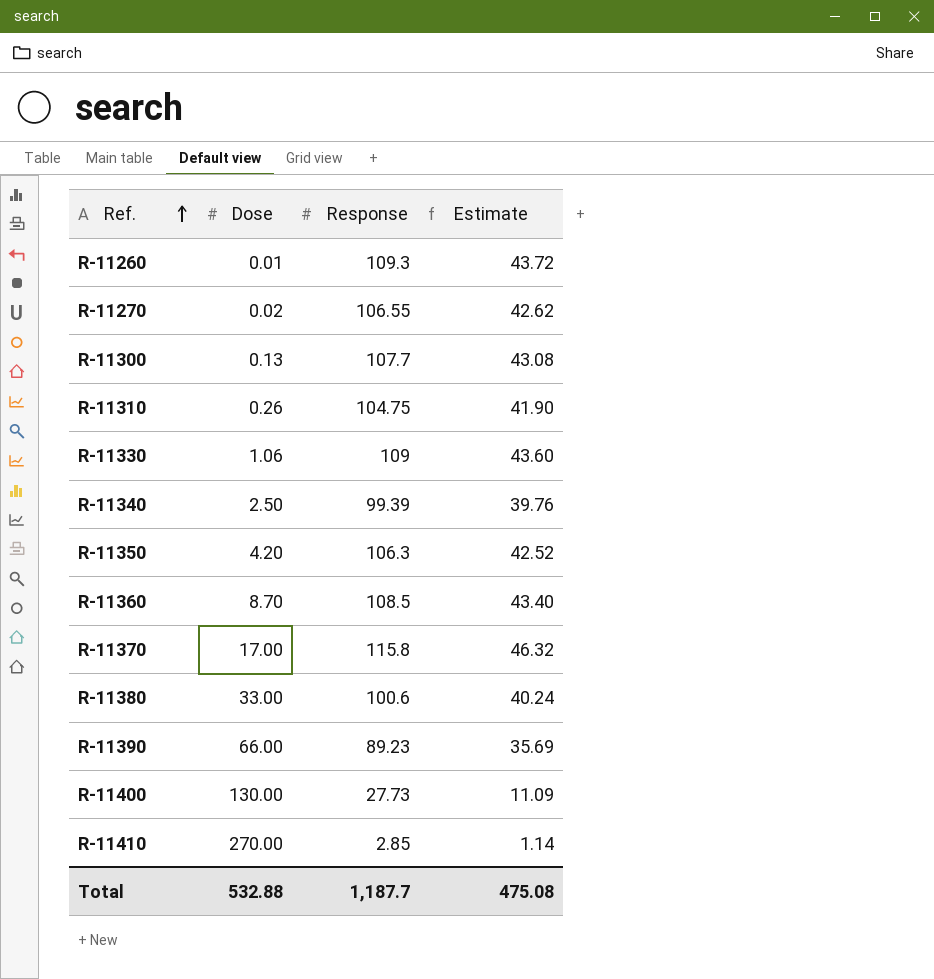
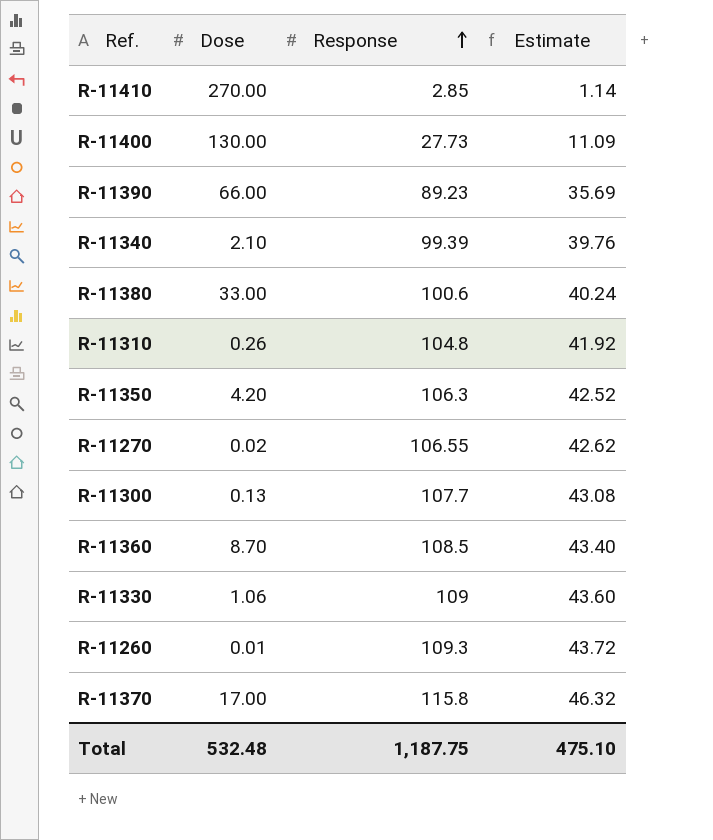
row order: Ref. ascending -> Response ascending
R-11340 | Dose: 2.50 -> 2.10
R-11310 | Response: 104.75 -> 104.8
R-11310 | Estimate: 41.90 -> 41.92
Total | Dose: 532.88 -> 532.48
Total | Response: 1,187.7 -> 1,187.75
Total | Estimate: 475.08 -> 475.10

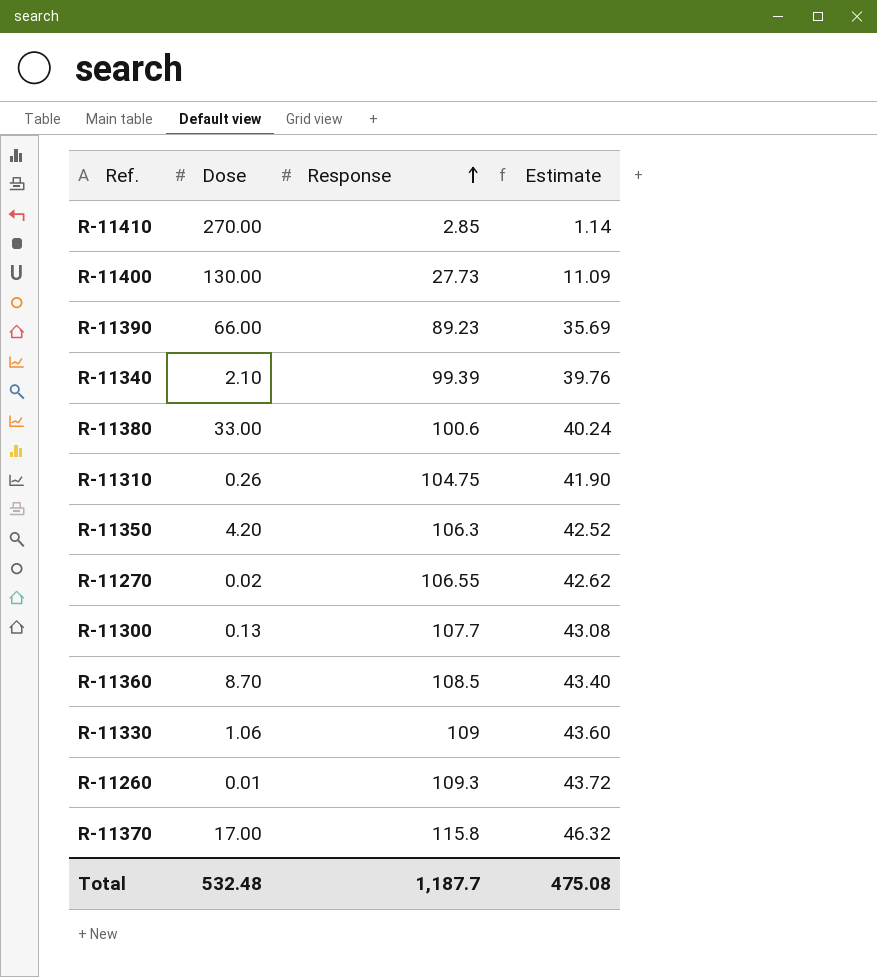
R-11310 | Response: 104.8 -> 104.75
R-11310 | Estimate: 41.92 -> 41.90
Total | Response: 1,187.75 -> 1,187.7
Total | Estimate: 475.10 -> 475.08

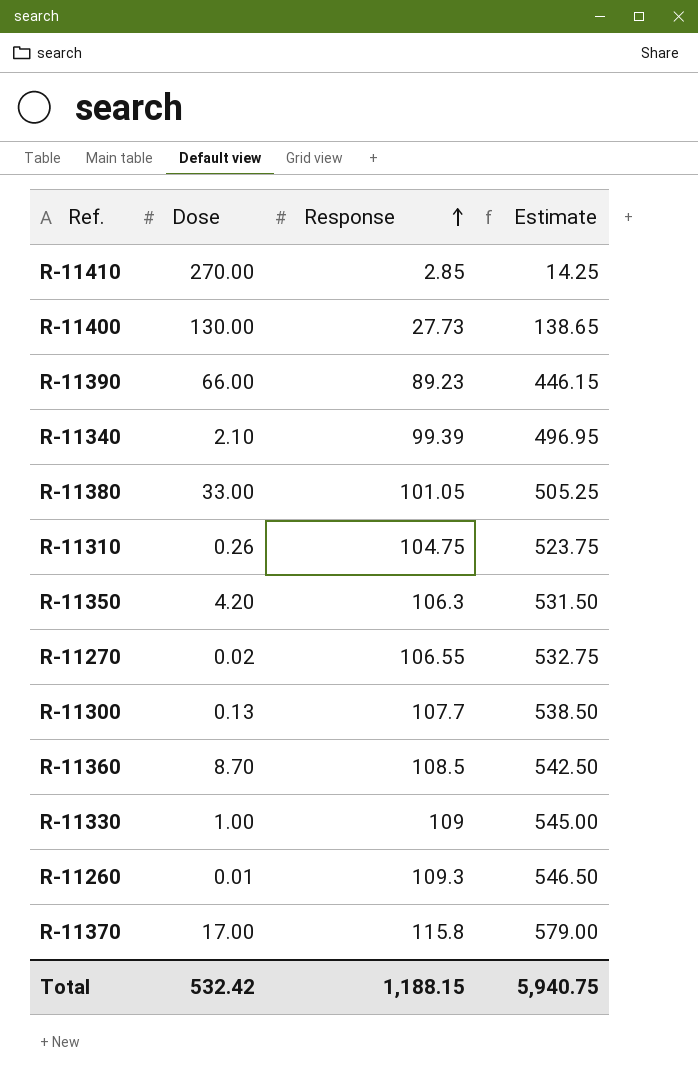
column Estimate | formula: [Response] * 0.4 -> [Response] * 5
R-11380 | Response: 100.6 -> 101.05
R-11330 | Dose: 1.06 -> 1.00
Total | Dose: 532.48 -> 532.42
Total | Response: 1,187.7 -> 1,188.15
Total | Estimate: 475.08 -> 5,940.75

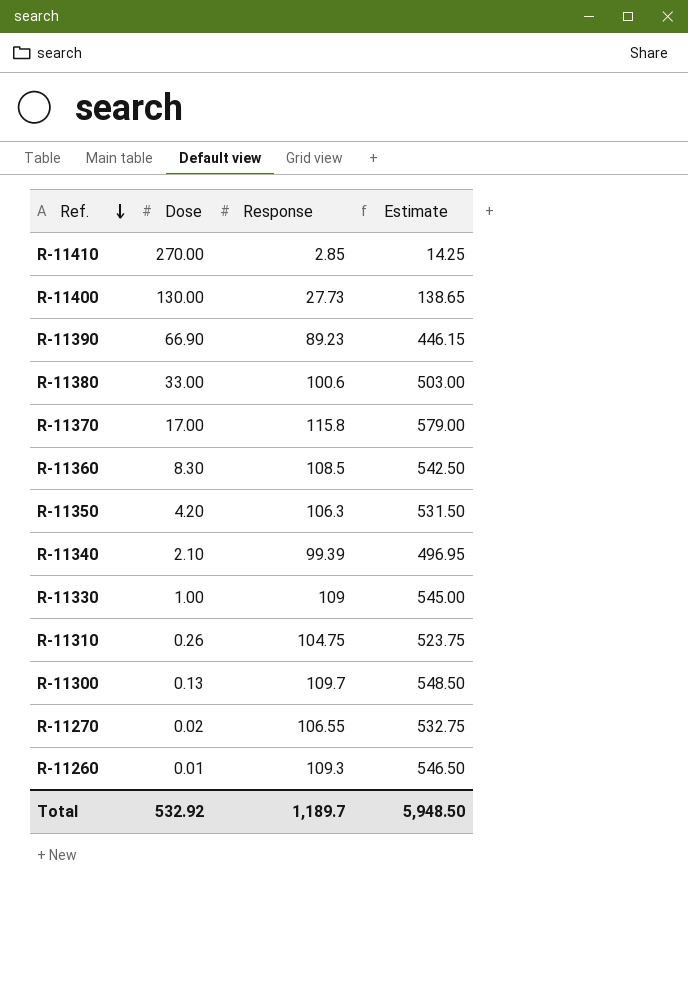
row order: Response ascending -> Ref. descending
R-11390 | Dose: 66.00 -> 66.90
R-11380 | Response: 101.05 -> 100.6
R-11380 | Estimate: 505.25 -> 503.00
R-11360 | Dose: 8.70 -> 8.30
R-11300 | Response: 107.7 -> 109.7
R-11300 | Estimate: 538.50 -> 548.50
Total | Dose: 532.42 -> 532.92
Total | Response: 1,188.15 -> 1,189.7
Total | Estimate: 5,940.75 -> 5,948.50

